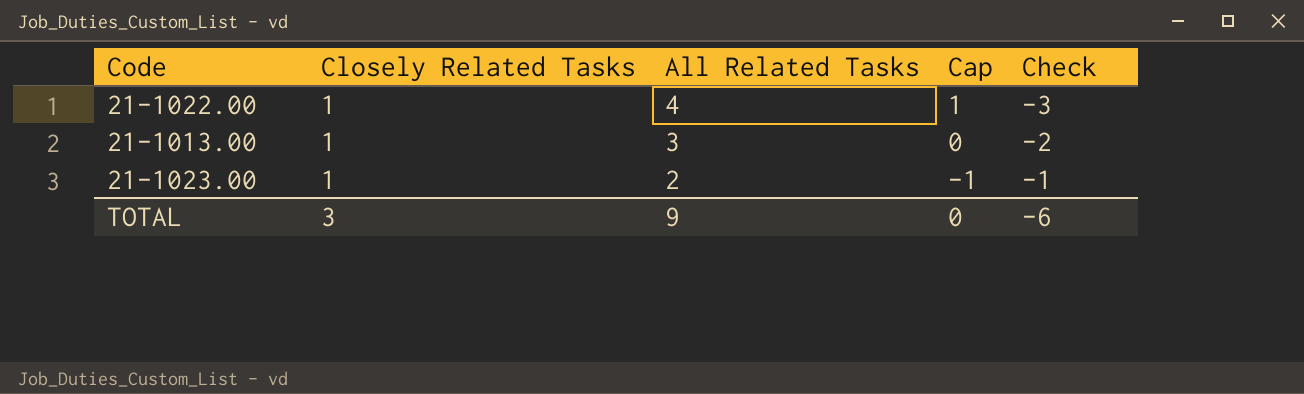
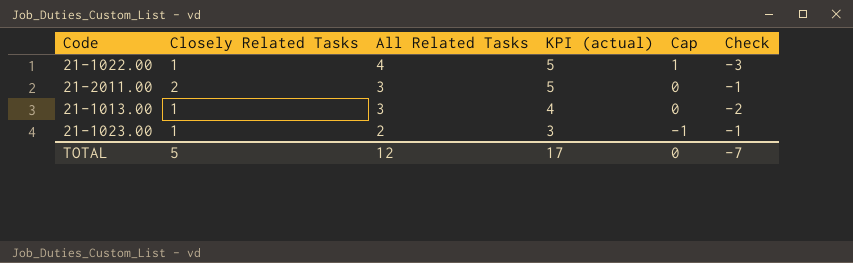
column KPI (actual) | formula: none -> [Closely Related Tasks] + [All Related Tasks]
row 21-2011.00: none -> 2 | 3 | 5 | 0 | -1
TOTAL | Closely Related Tasks: 3 -> 5
TOTAL | All Related Tasks: 9 -> 12
TOTAL | Check: -6 -> -7

